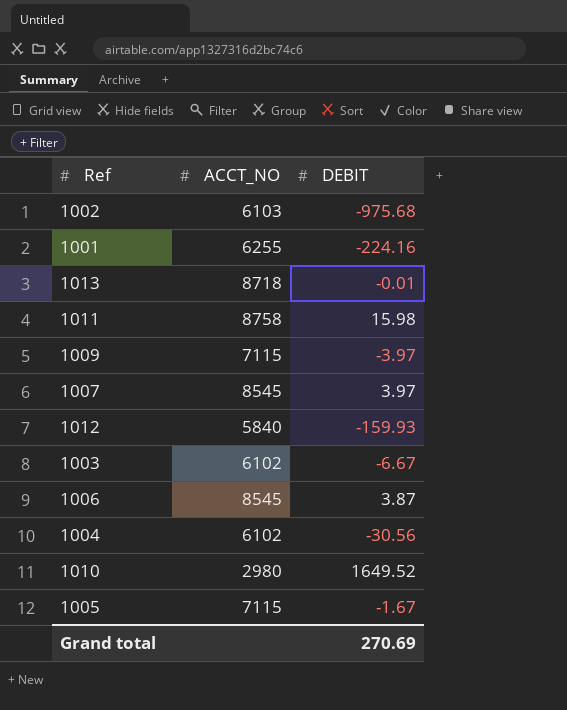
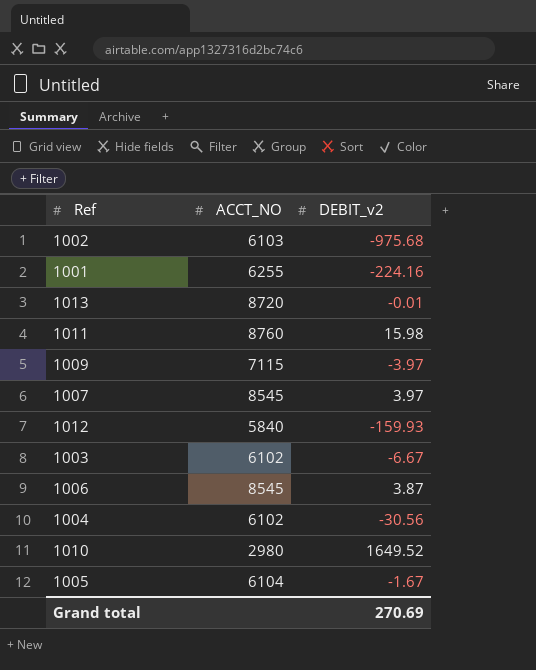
column name: DEBIT -> DEBIT_v2
1013 | ACCT_NO: 8718 -> 8720
1011 | ACCT_NO: 8758 -> 8760
1005 | ACCT_NO: 7115 -> 6104

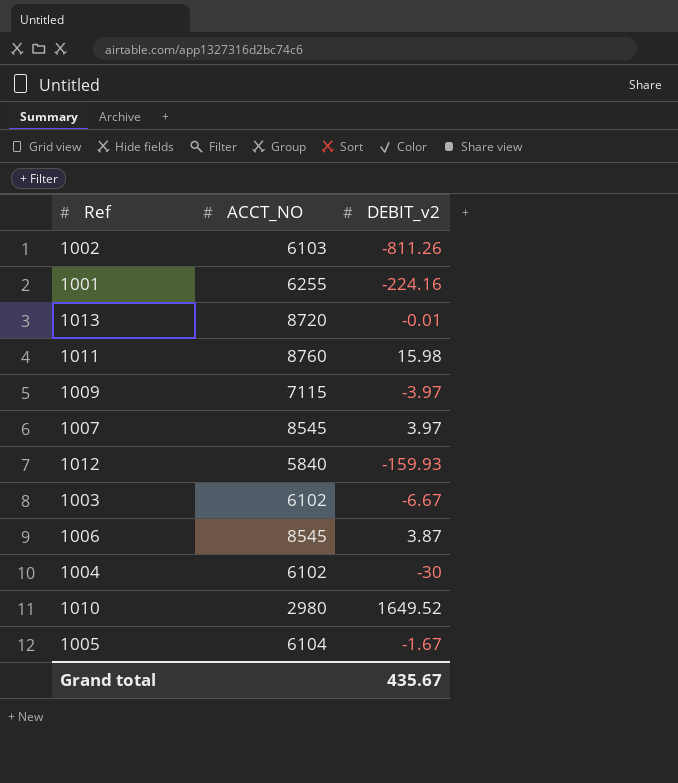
1002 | DEBIT_v2: -975.68 -> -811.26
1004 | DEBIT_v2: -30.56 -> -30
Grand total | DEBIT_v2: 270.69 -> 435.67

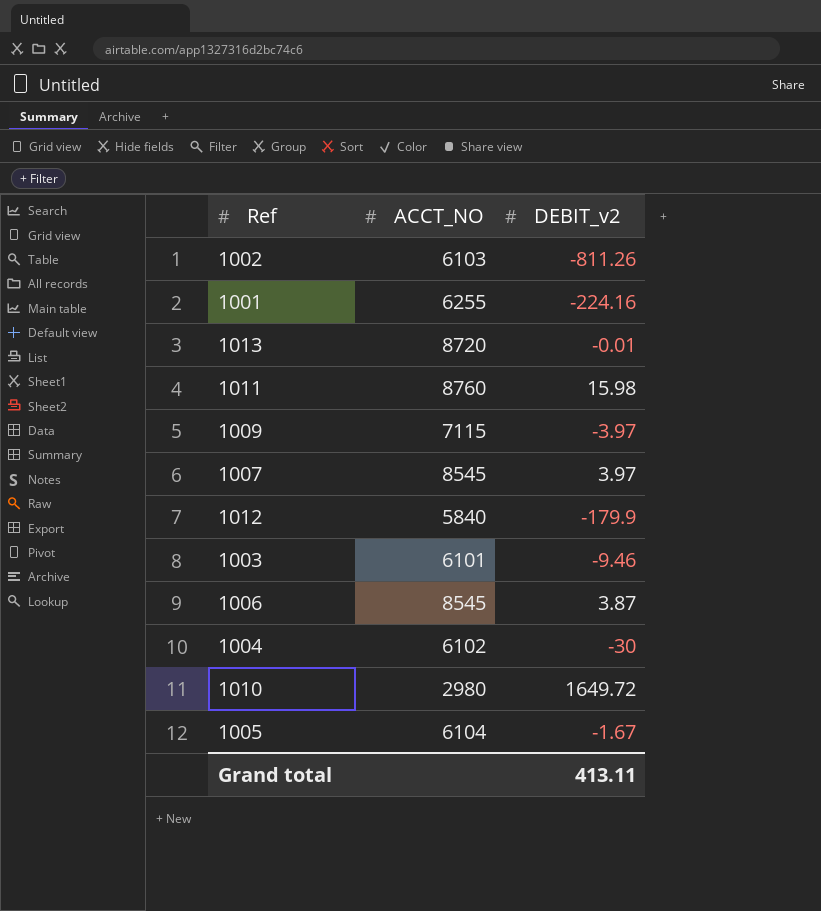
1012 | DEBIT_v2: -159.93 -> -179.9
1003 | ACCT_NO: 6102 -> 6101
1003 | DEBIT_v2: -6.67 -> -9.46
1010 | DEBIT_v2: 1649.52 -> 1649.72
Grand total | DEBIT_v2: 435.67 -> 413.11

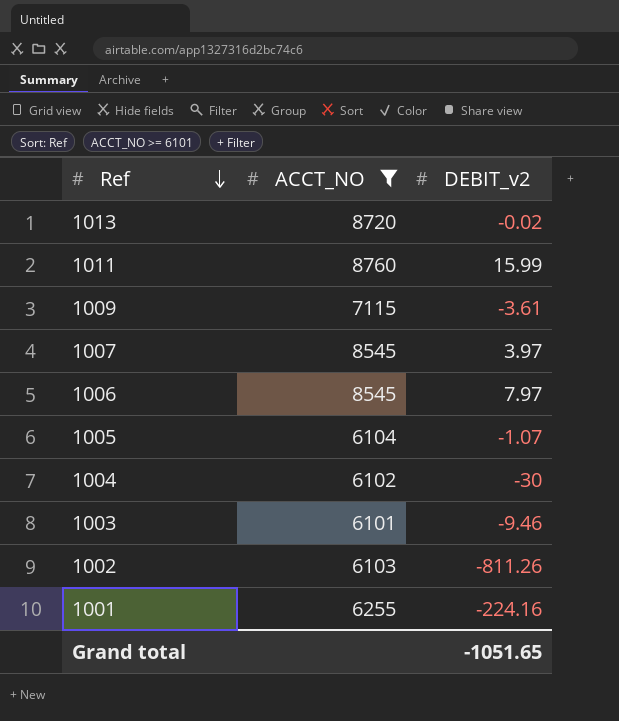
filter: none -> ACCT_NO >= 6101
row order: none -> Ref descending
1013 | DEBIT_v2: -0.01 -> -0.02
1011 | DEBIT_v2: 15.98 -> 15.99
1009 | DEBIT_v2: -3.97 -> -3.61
1006 | DEBIT_v2: 3.87 -> 7.97
1005 | DEBIT_v2: -1.67 -> -1.07
Grand total | DEBIT_v2: 413.11 -> -1051.65

